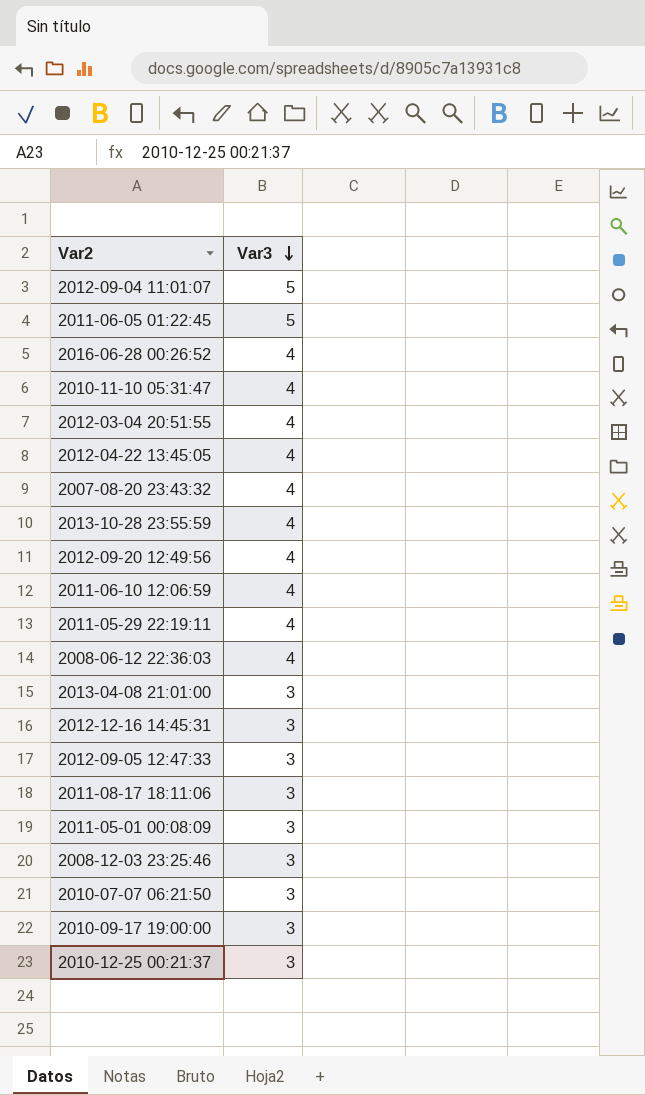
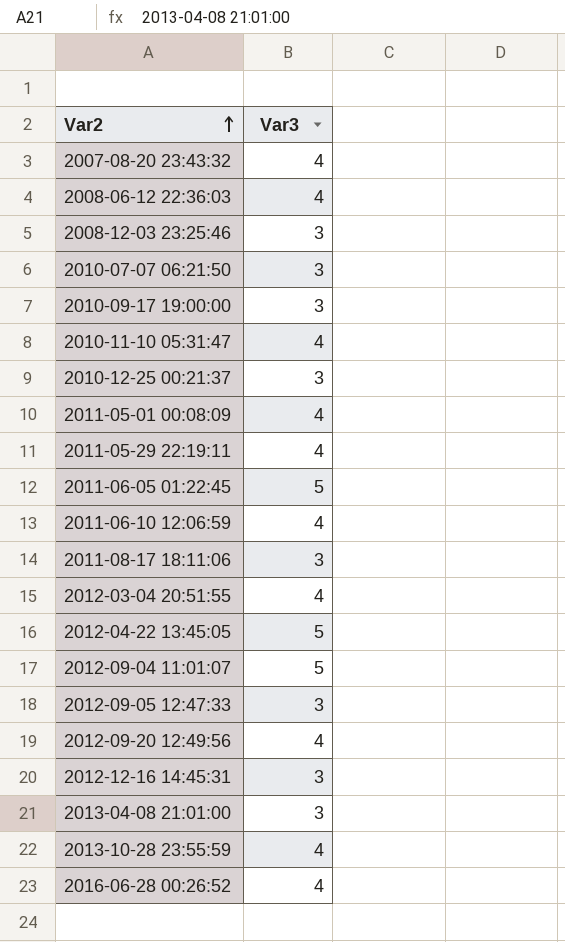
row order: Var3 descending -> Var2 ascending
2011-05-01 00:08:09 | Var3: 3 -> 4
2012-04-22 13:45:05 | Var3: 4 -> 5

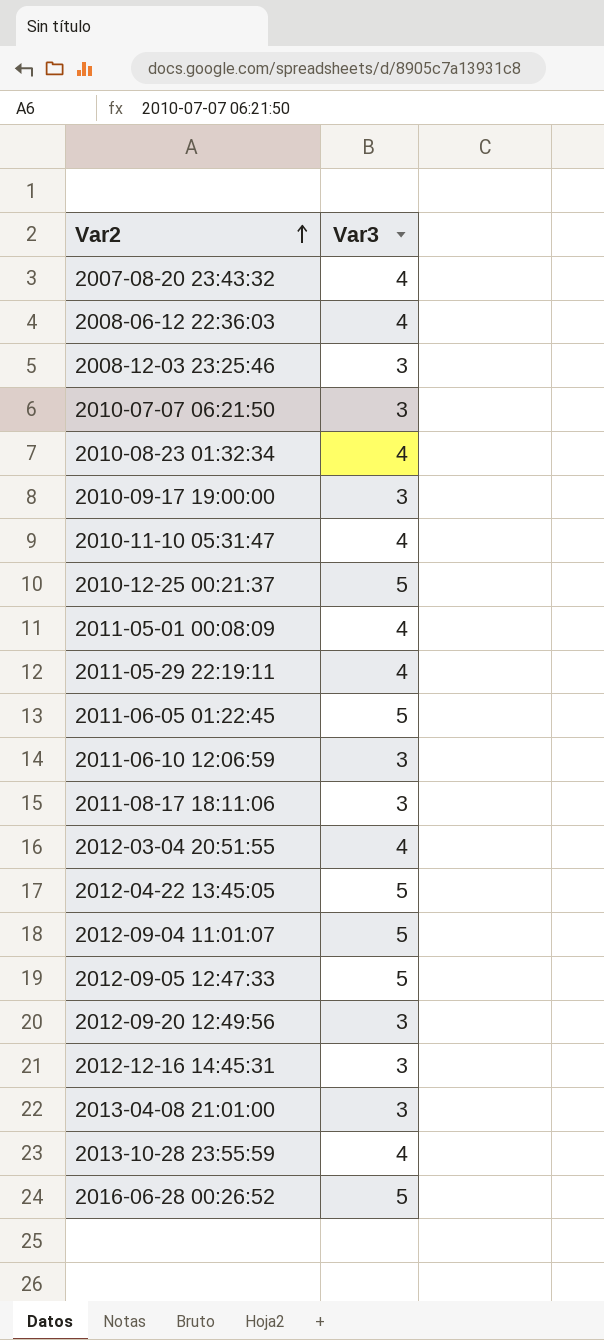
row 2010-08-23 01:32:34: none -> 4
2010-12-25 00:21:37 | Var3: 3 -> 5
2011-06-10 12:06:59 | Var3: 4 -> 3
2012-09-05 12:47:33 | Var3: 3 -> 5
2012-09-20 12:49:56 | Var3: 4 -> 3
2016-06-28 00:26:52 | Var3: 4 -> 5

